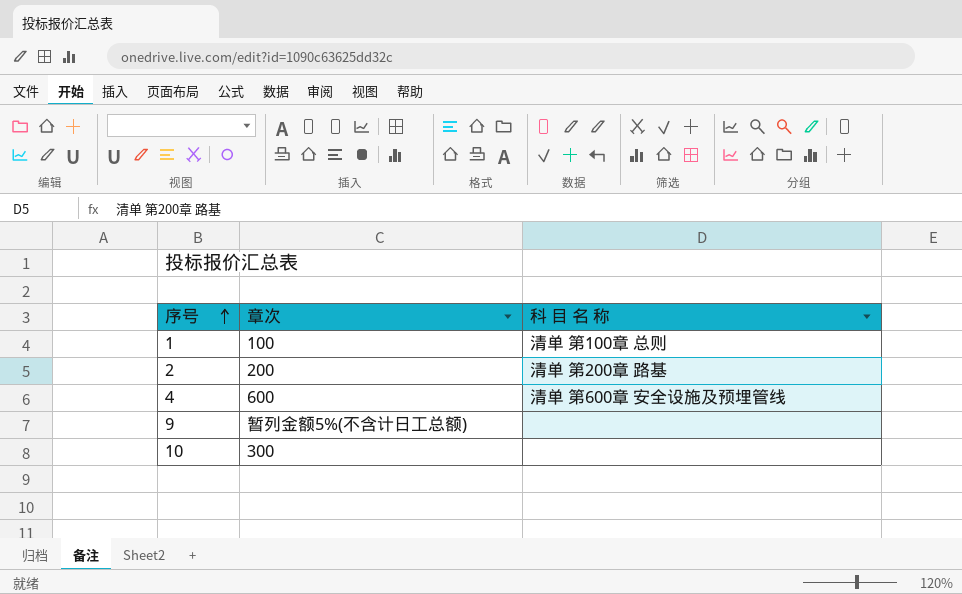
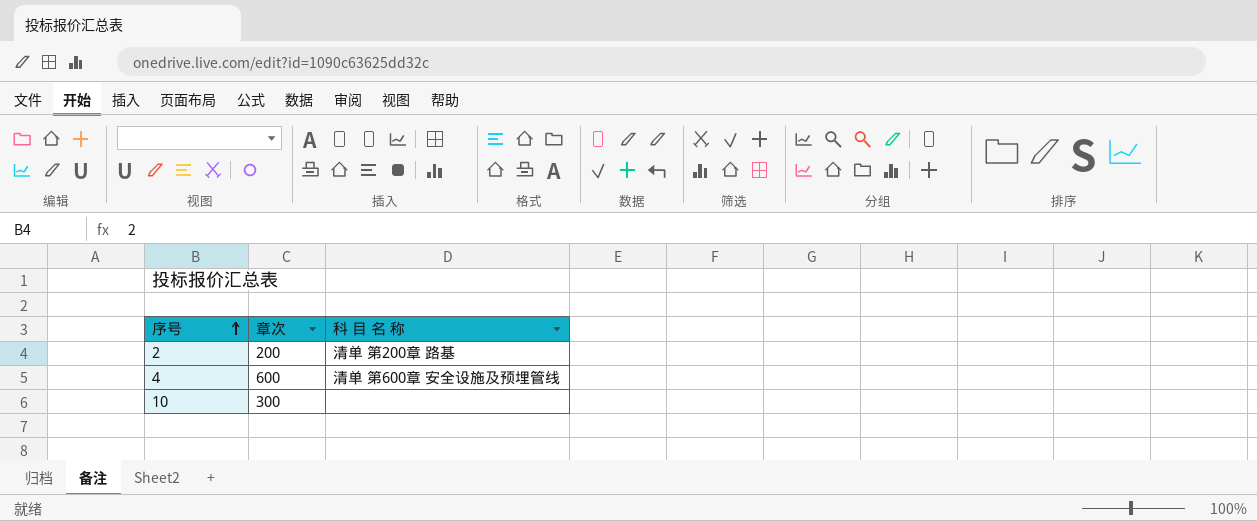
row 1: 100 | 清单 第100章 总则 -> none
row 9: 暂列金额5%(不含计日工总额) | none -> none

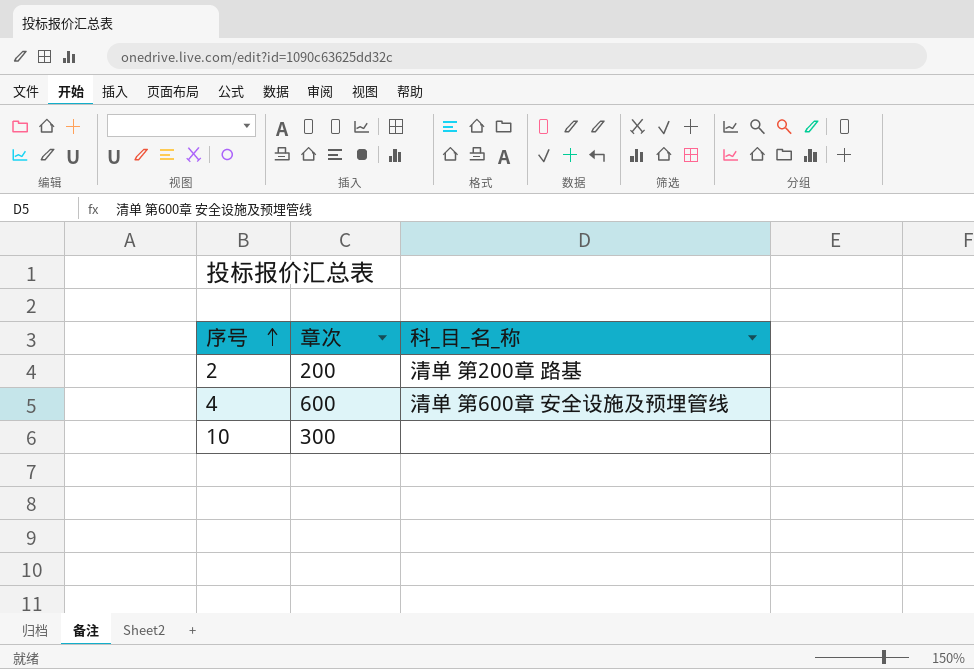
column name: 科 目 名 称 -> 科_目_名_称

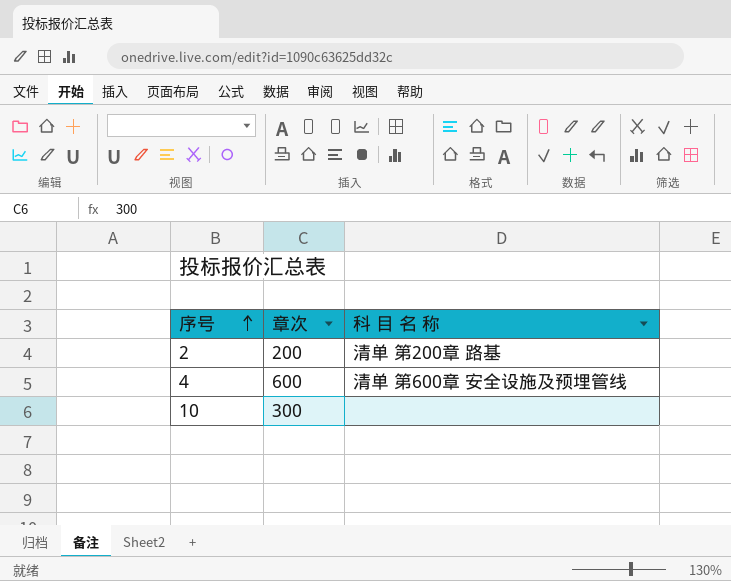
column name: 科_目_名_称 -> 科 目 名 称

